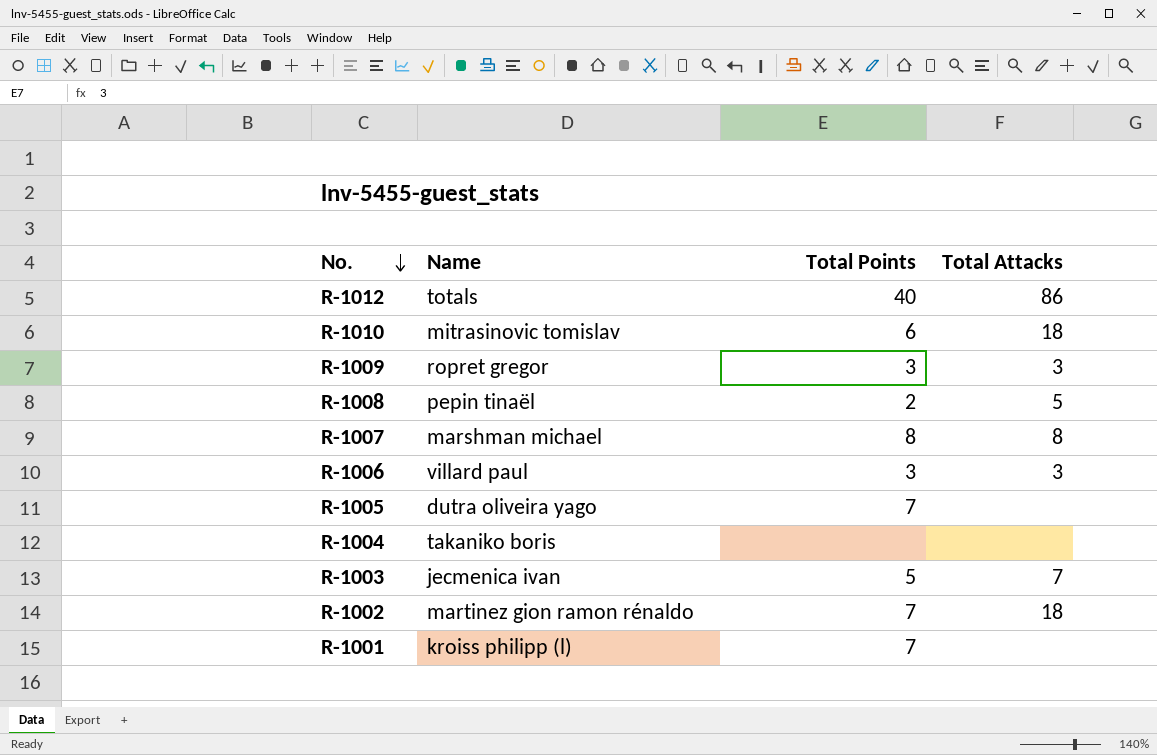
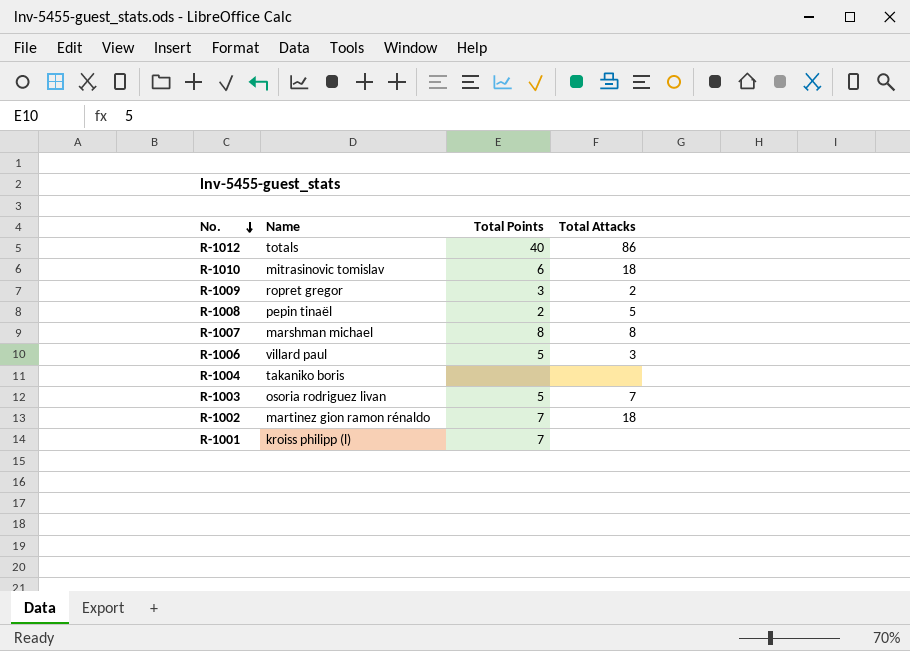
row R-1005: dutra oliveira yago | 7 | none -> none
R-1009 | Total Attacks: 3 -> 2
R-1006 | Total Points: 3 -> 5
R-1003 | Name: jecmenica ivan -> osoria rodriguez livan

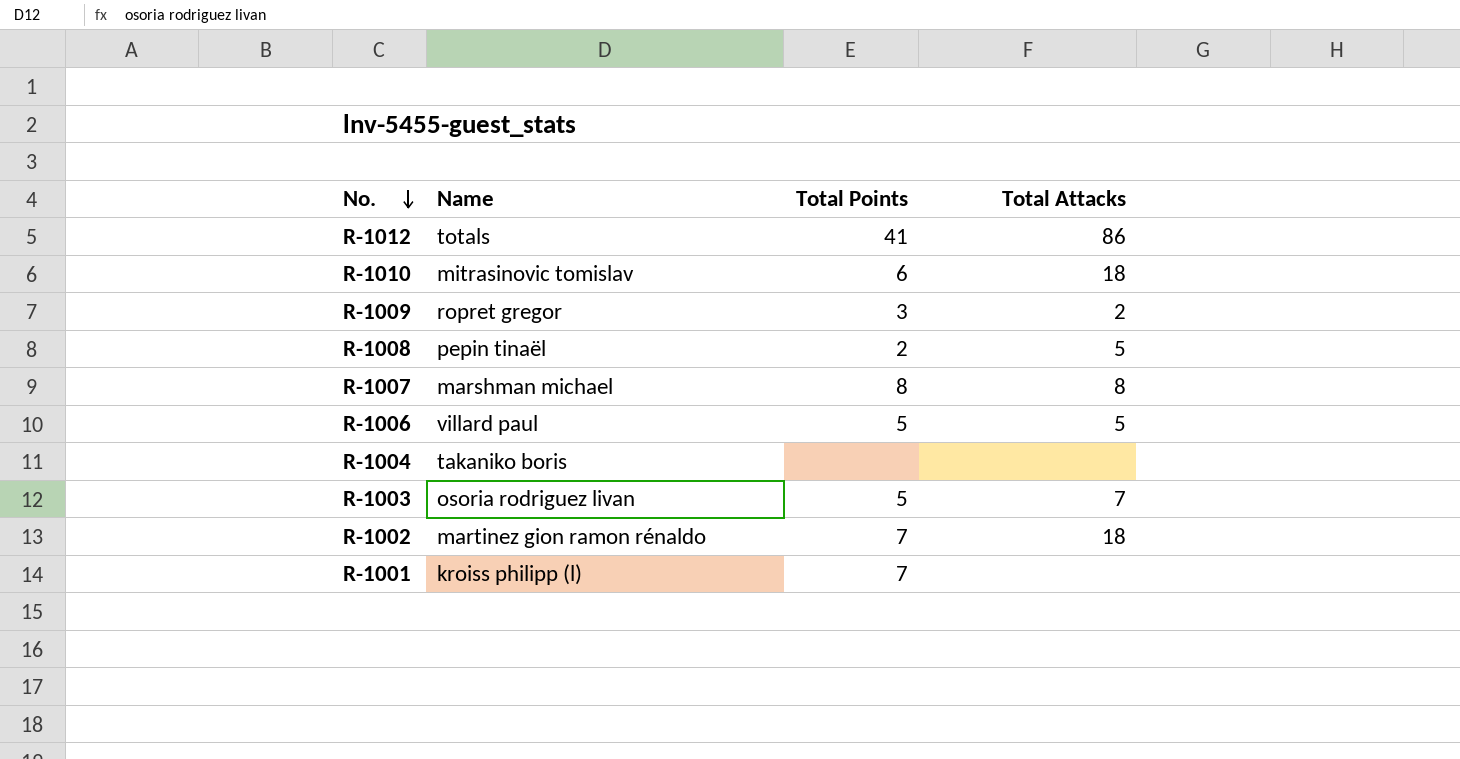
R-1012 | Total Points: 40 -> 41
R-1006 | Total Attacks: 3 -> 5

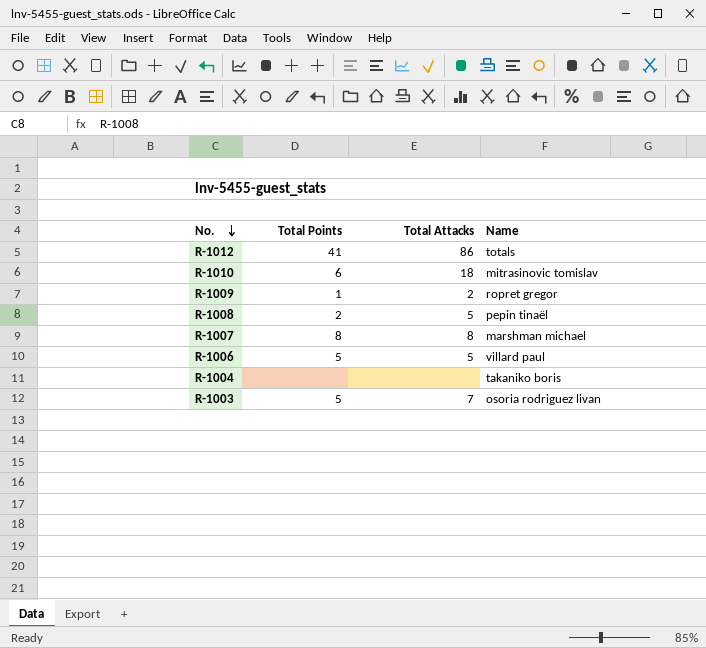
column Name | position: 2 -> 4
row R-1002: martinez gion ramon rénaldo | 7 | 18 -> none
row R-1001: kroiss philipp (l) | 7 | none -> none
R-1009 | Total Points: 3 -> 1

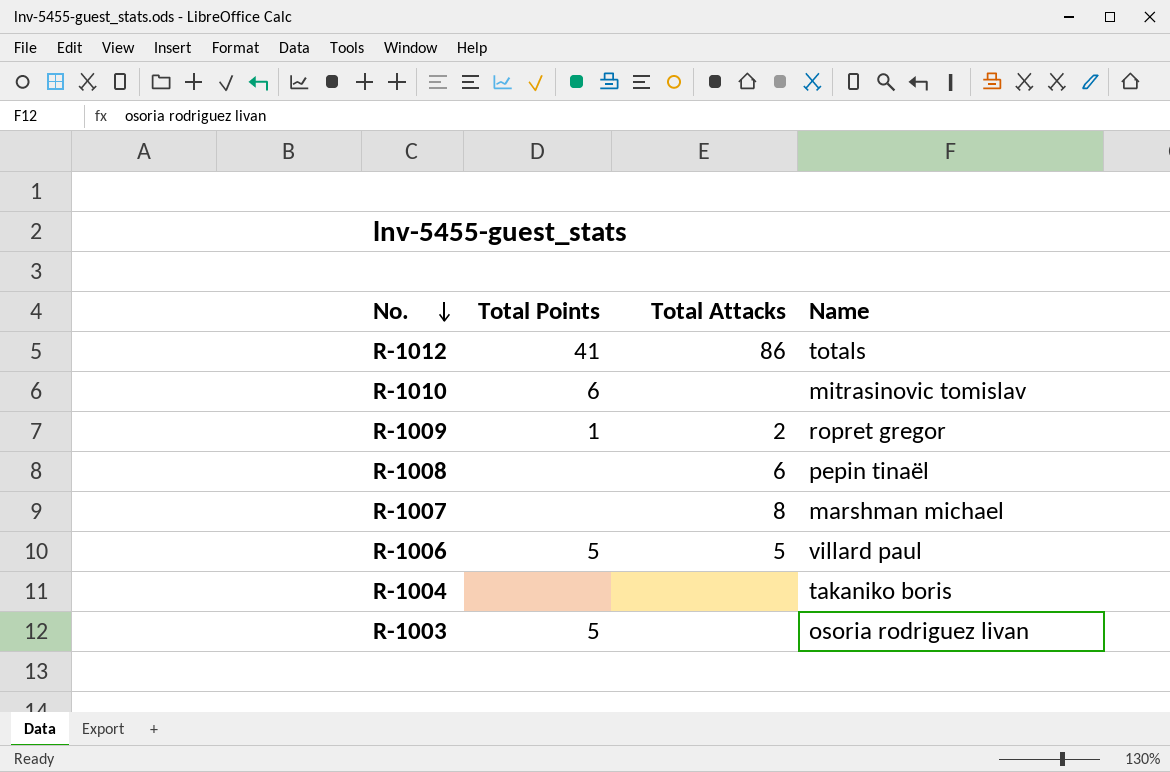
R-1010 | Total Attacks: 18 -> none
R-1008 | Total Points: 2 -> none
R-1008 | Total Attacks: 5 -> 6
R-1007 | Total Points: 8 -> none
R-1003 | Total Attacks: 7 -> none

